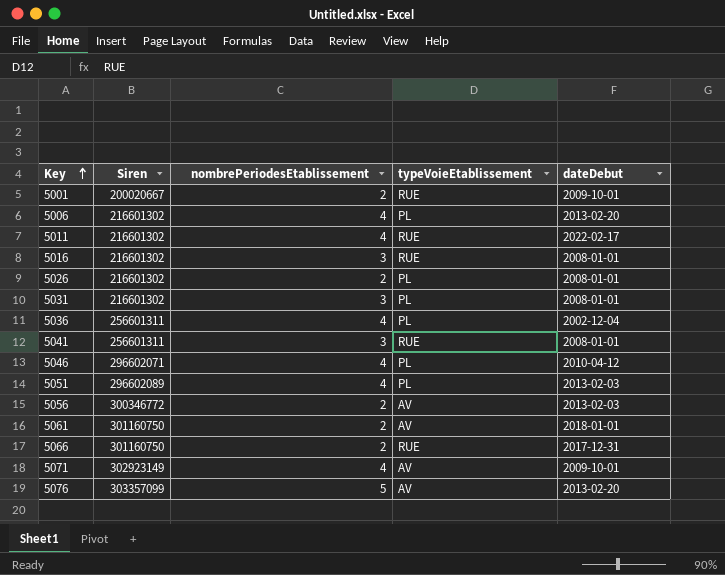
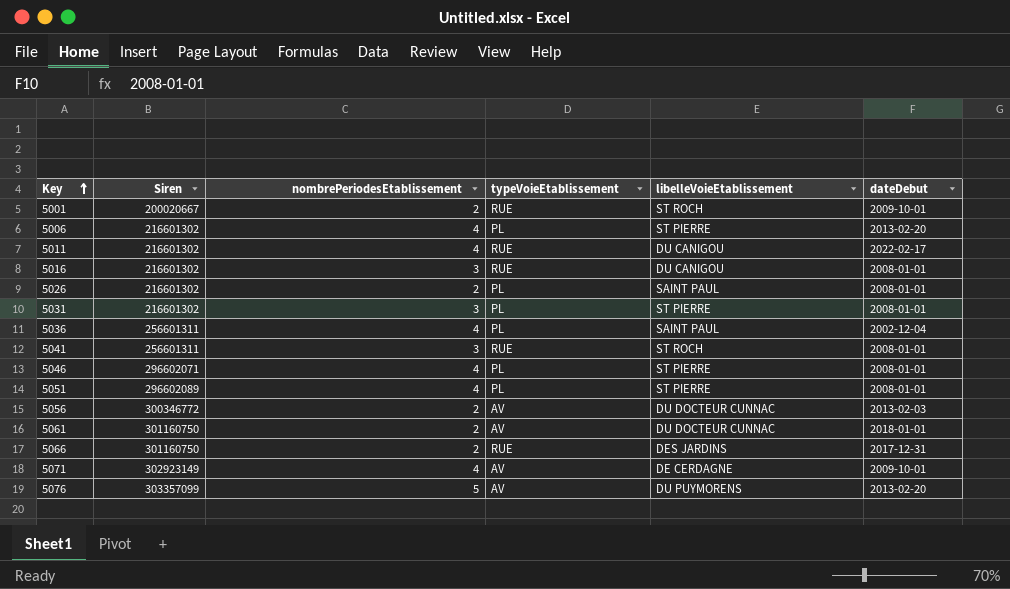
column libelleVoieEtablissement | position: none -> 5
5046 | dateDebut: 2010-04-12 -> 2008-01-01
5051 | dateDebut: 2013-02-03 -> 2008-01-01

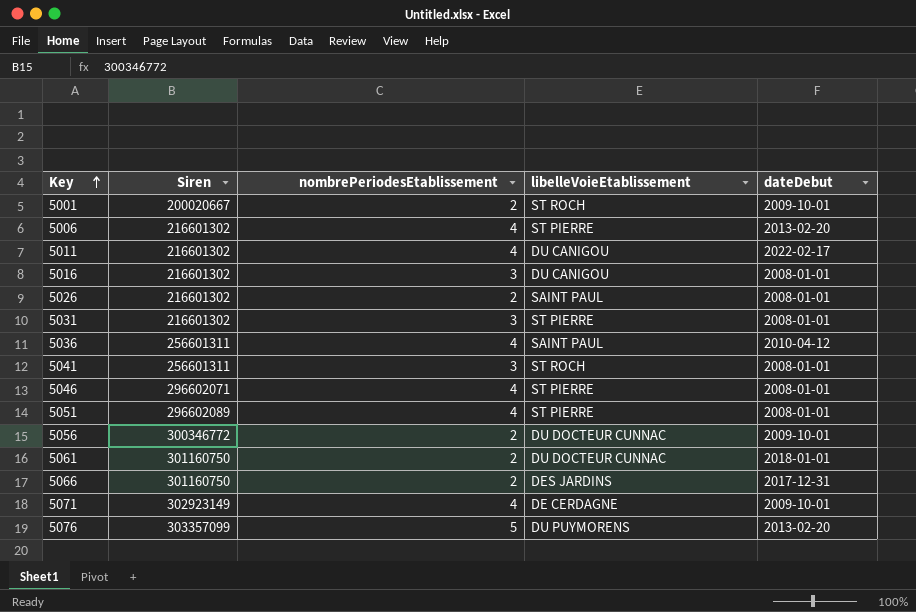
column typeVoieEtablissement | position: 4 -> none
5036 | dateDebut: 2002-12-04 -> 2010-04-12
5056 | dateDebut: 2013-02-03 -> 2009-10-01

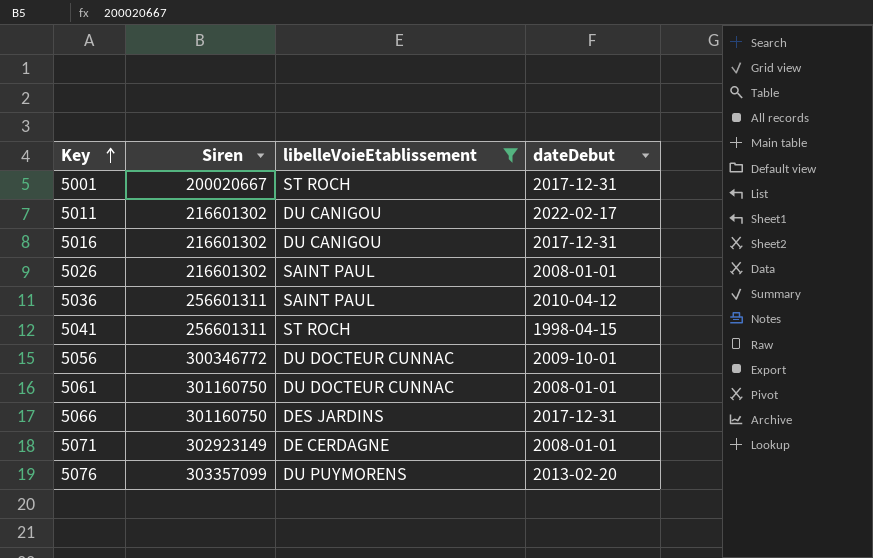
filter: none -> libelleVoieEtablissement != ST PIERRE
column nombrePeriodesEtablissement | position: 3 -> none
5001 | dateDebut: 2009-10-01 -> 2017-12-31
5016 | dateDebut: 2008-01-01 -> 2017-12-31
5041 | dateDebut: 2008-01-01 -> 1998-04-15
5061 | dateDebut: 2018-01-01 -> 2008-01-01
5071 | dateDebut: 2009-10-01 -> 2008-01-01

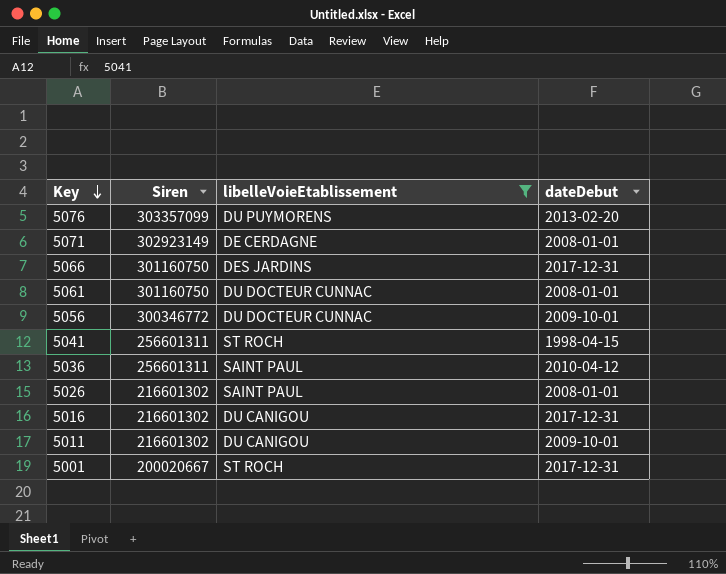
row order: Key ascending -> Key descending
5011 | dateDebut: 2022-02-17 -> 2009-10-01

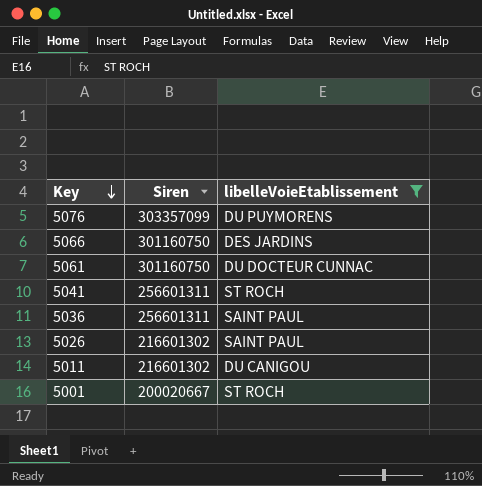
column dateDebut | position: 4 -> none
row 5071: 302923149 | DE CERDAGNE | 2008-01-01 -> none
row 5056: 300346772 | DU DOCTEUR CUNNAC | 2009-10-01 -> none
row 5016: 216601302 | DU CANIGOU | 2017-12-31 -> none

